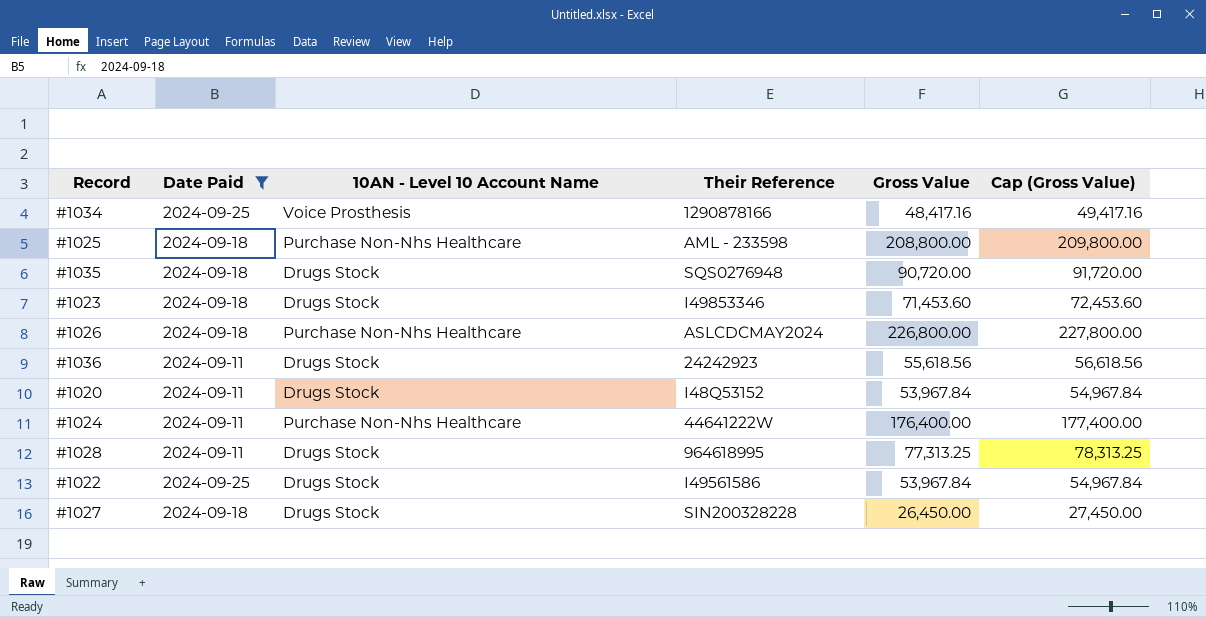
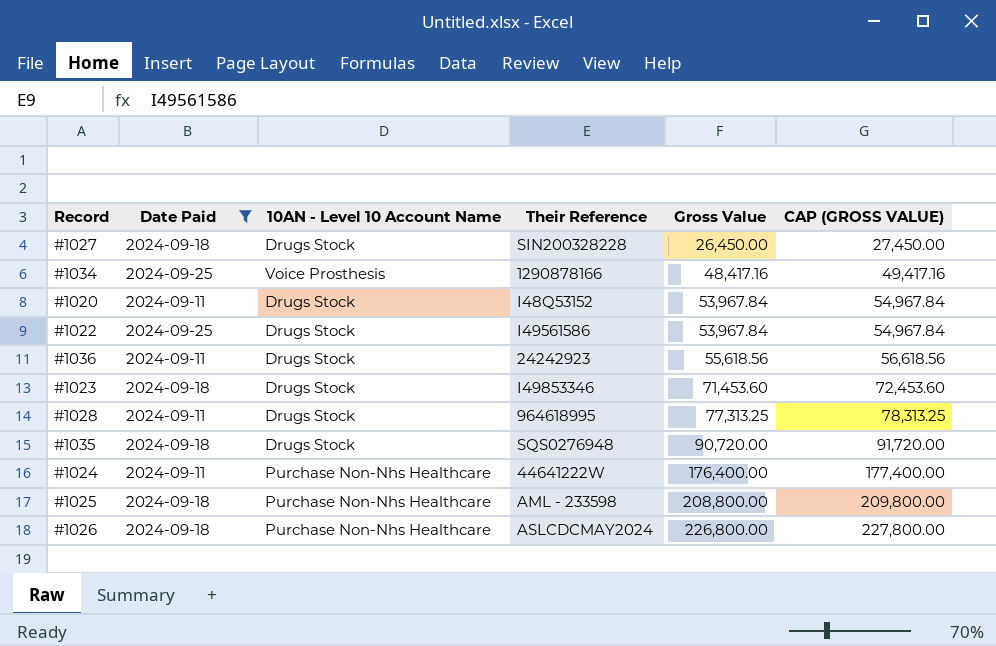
row order: none -> Gross Value ascending
column name: Cap (Gross Value) -> CAP (GROSS VALUE)

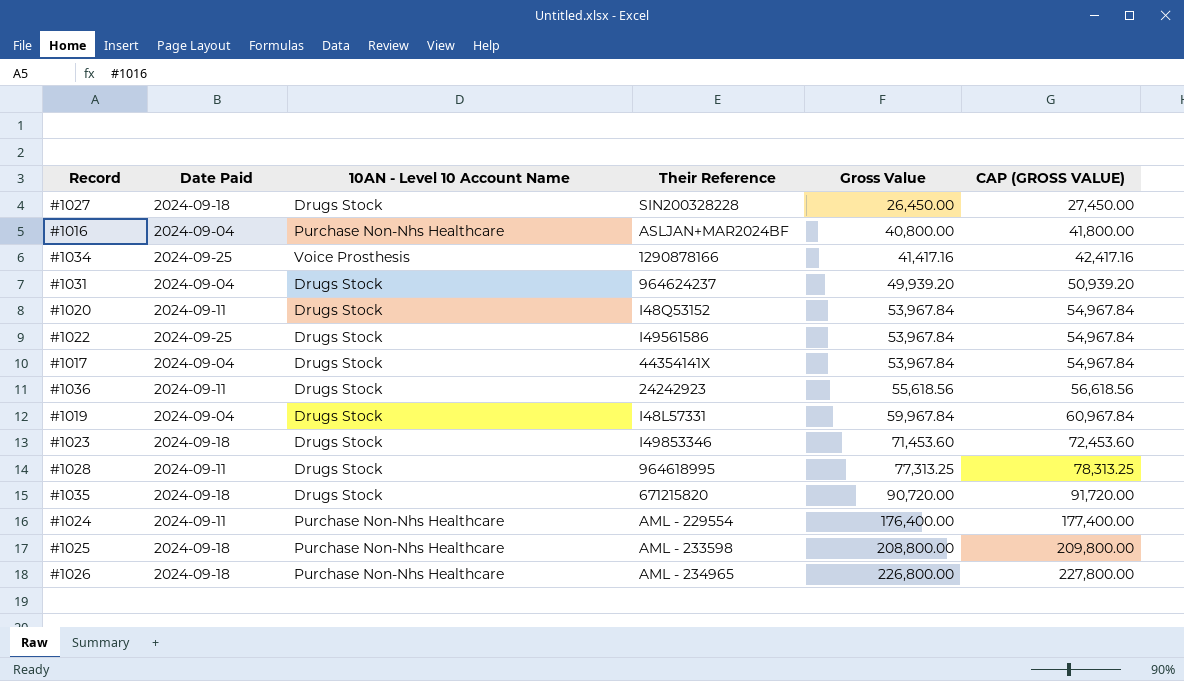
filter: Date Paid != 2024-09-04 -> none
#1034 | Gross Value: 48,417.16 -> 41,417.16
#1034 | CAP (GROSS VALUE): 49,417.16 -> 42,417.16
#1035 | Their Reference: SQS0276948 -> 671215820
#1024 | Their Reference: 44641222W -> AML - 229554
#1026 | Their Reference: ASLCDCMAY2024 -> AML - 234965

